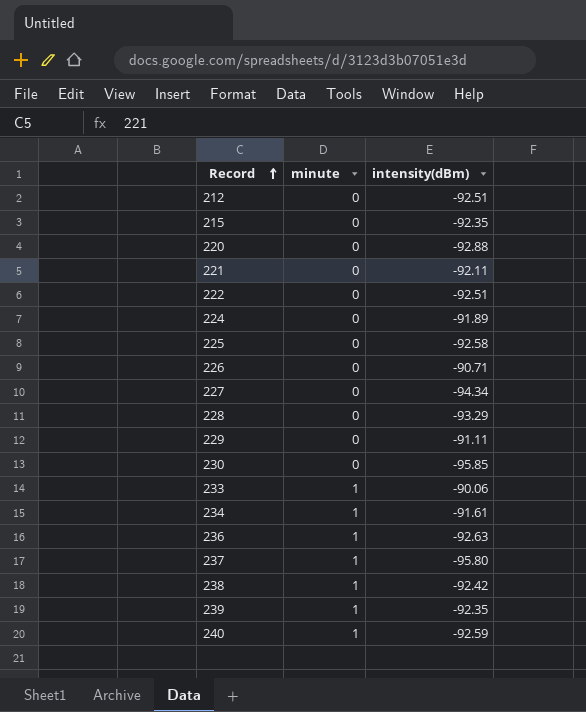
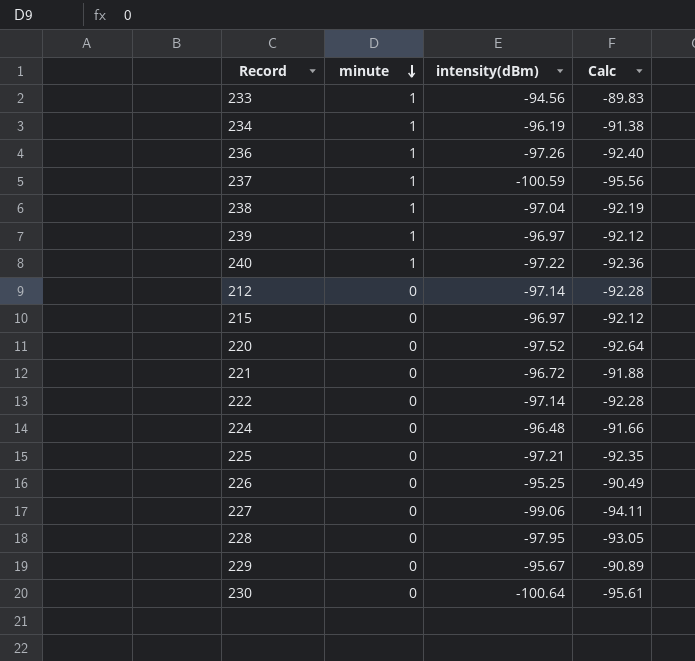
row order: Record ascending -> minute descending
column Calc | formula: none -> [intensity(dBm)] * 0.95
233 | intensity(dBm): -90.06 -> -94.56
234 | intensity(dBm): -91.61 -> -96.19
236 | intensity(dBm): -92.63 -> -97.26
237 | intensity(dBm): -95.80 -> -100.59
238 | intensity(dBm): -92.42 -> -97.04
239 | intensity(dBm): -92.35 -> -96.97
240 | intensity(dBm): -92.59 -> -97.22
212 | intensity(dBm): -92.51 -> -97.14
215 | intensity(dBm): -92.35 -> -96.97
220 | intensity(dBm): -92.88 -> -97.52
221 | intensity(dBm): -92.11 -> -96.72
222 | intensity(dBm): -92.51 -> -97.14
224 | intensity(dBm): -91.89 -> -96.48
225 | intensity(dBm): -92.58 -> -97.21
226 | intensity(dBm): -90.71 -> -95.25
227 | intensity(dBm): -94.34 -> -99.06
228 | intensity(dBm): -93.29 -> -97.95
229 | intensity(dBm): -91.11 -> -95.67
230 | intensity(dBm): -95.85 -> -100.64

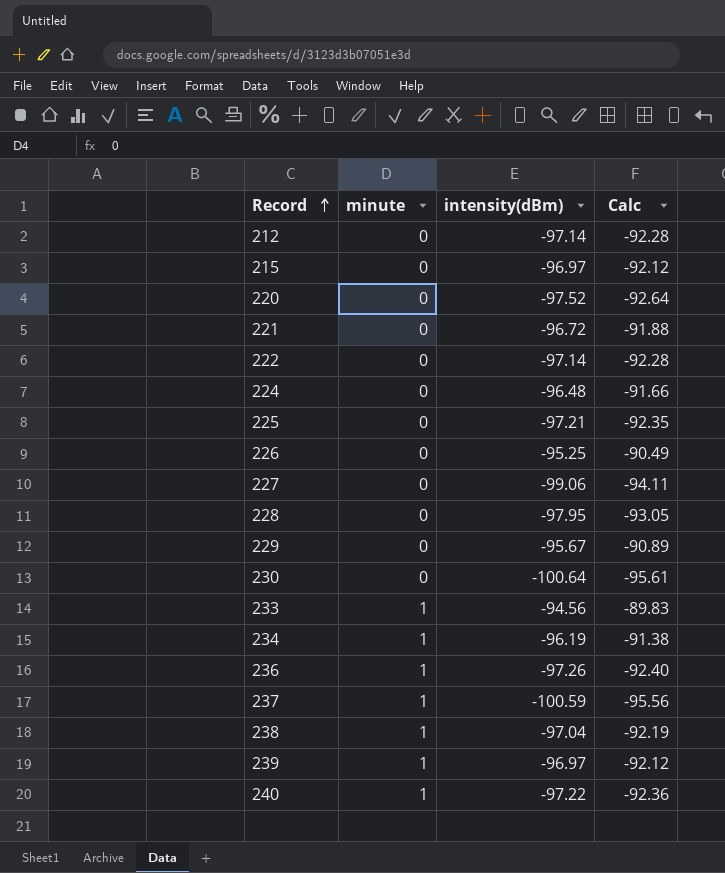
row order: minute descending -> Record ascending

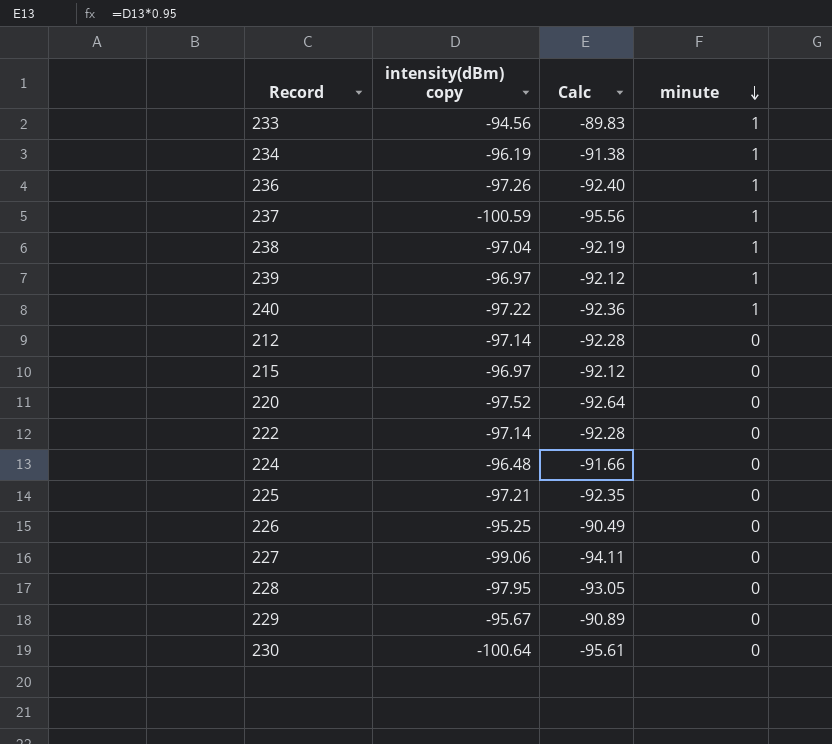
row order: Record ascending -> minute descending
column name: intensity(dBm) -> intensity(dBm) copy
column minute | position: 2 -> 4
row 221: 0 | -96.72 | -91.88 -> none

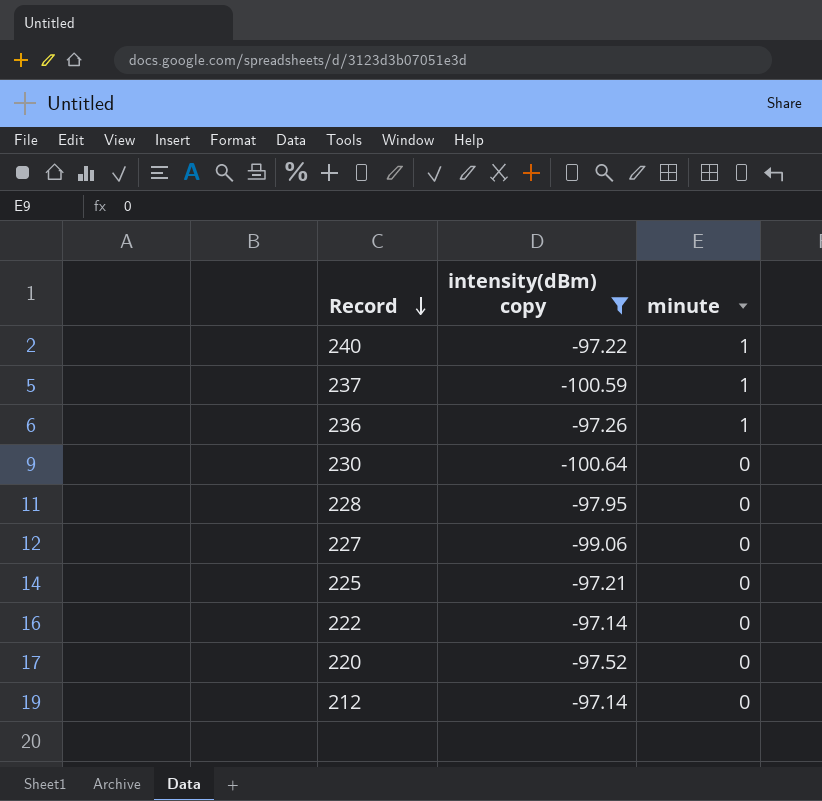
filter: none -> intensity(dBm) copy <= -97.14
row order: minute descending -> Record descending
column Calc | formula: [intensity(dBm) copy] * 0.95 -> none

